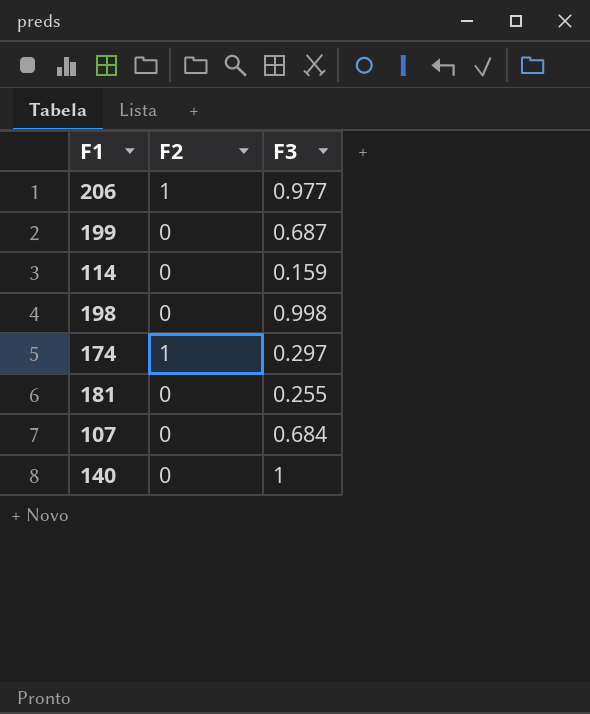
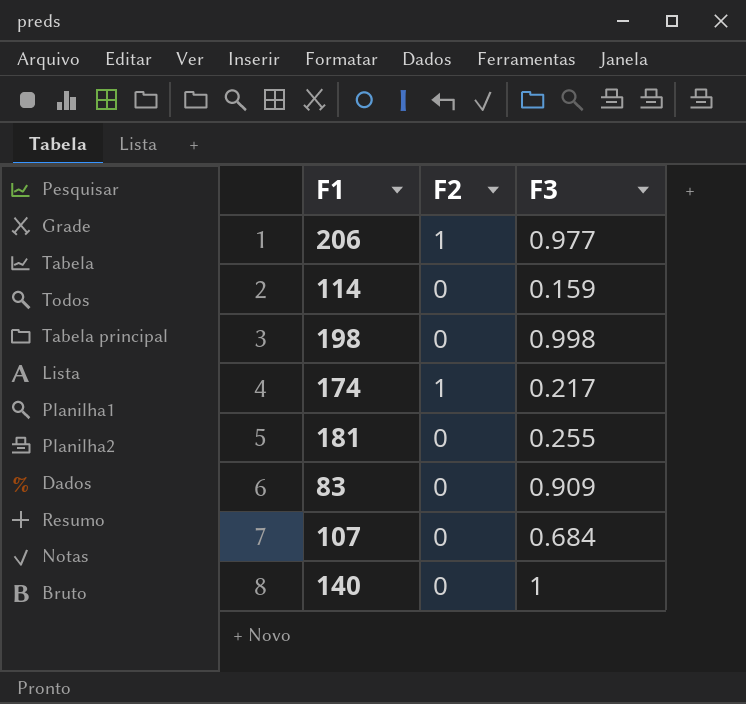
row 199: 0 | 0.687 -> none
174 | F3: 0.297 -> 0.217
row 83: none -> 0 | 0.909

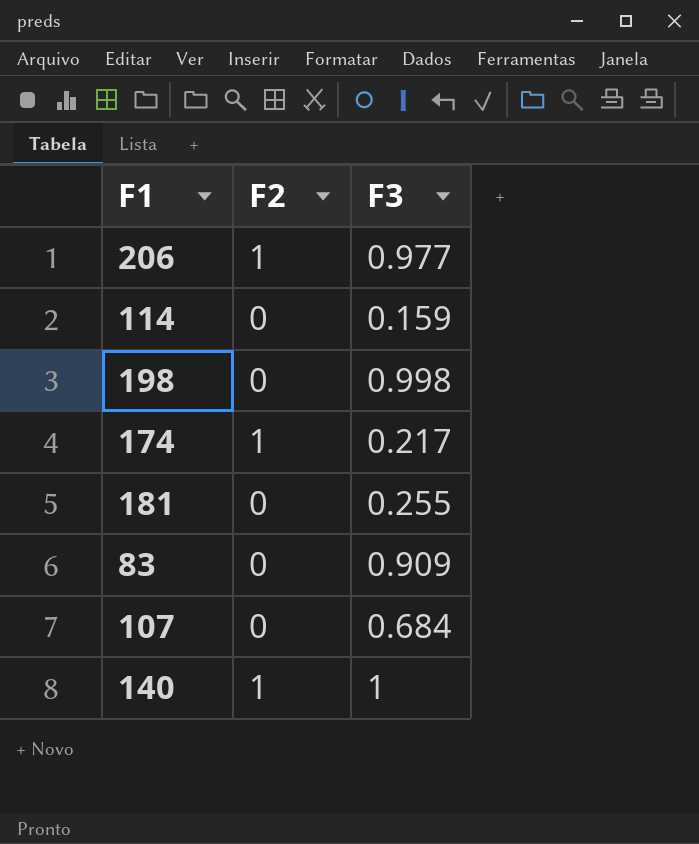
140 | F2: 0 -> 1

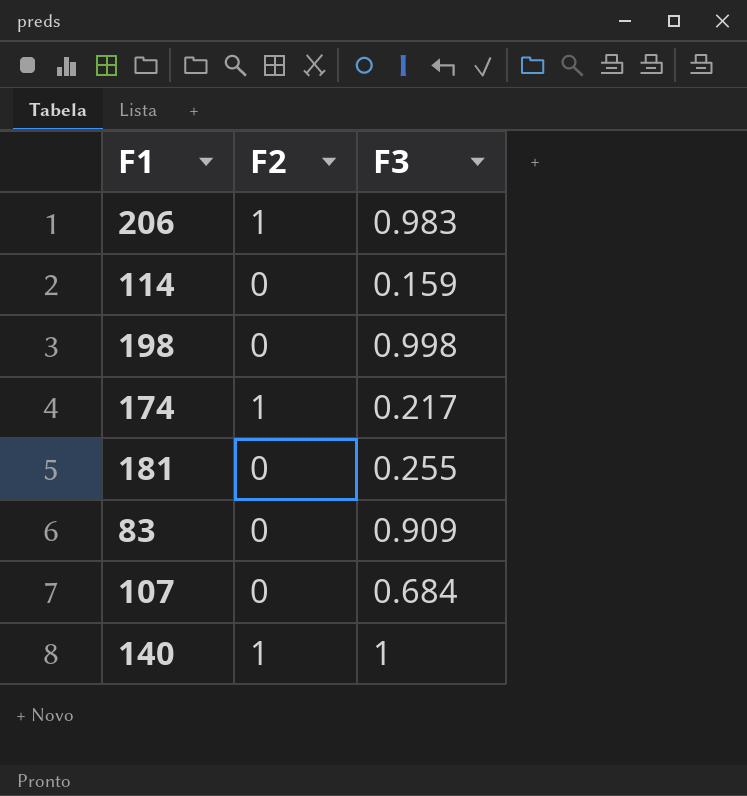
206 | F3: 0.977 -> 0.983

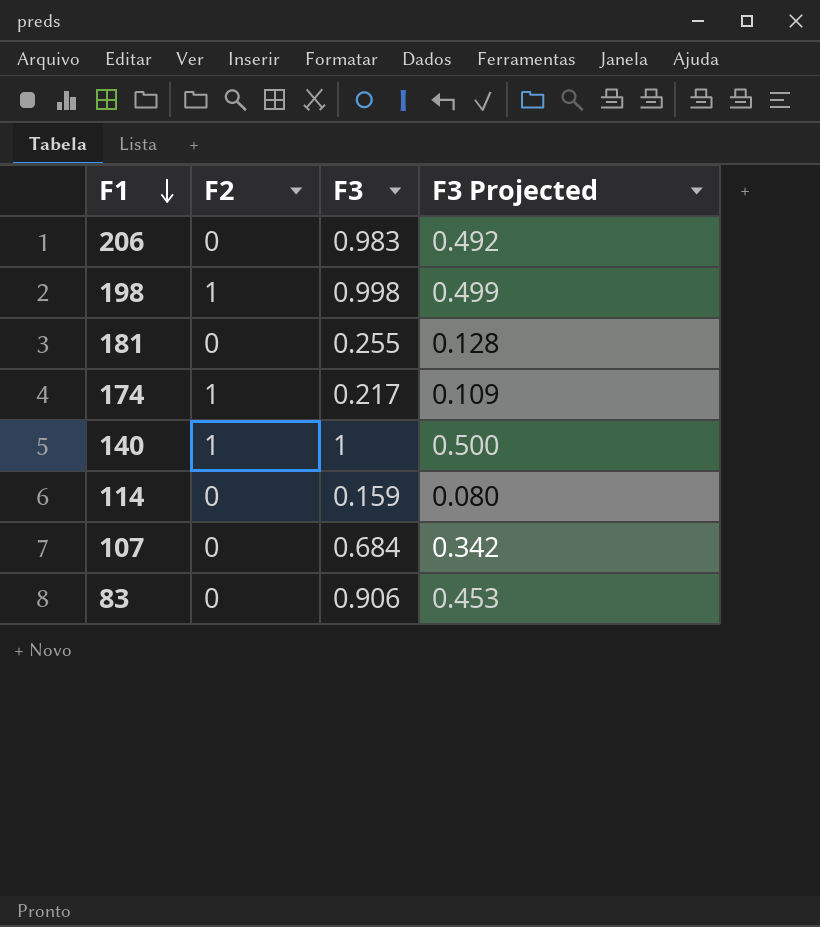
row order: none -> F1 descending
column F3 Projected | formula: none -> [F3] * 0.5
206 | F2: 1 -> 0
198 | F2: 0 -> 1
83 | F3: 0.909 -> 0.906

